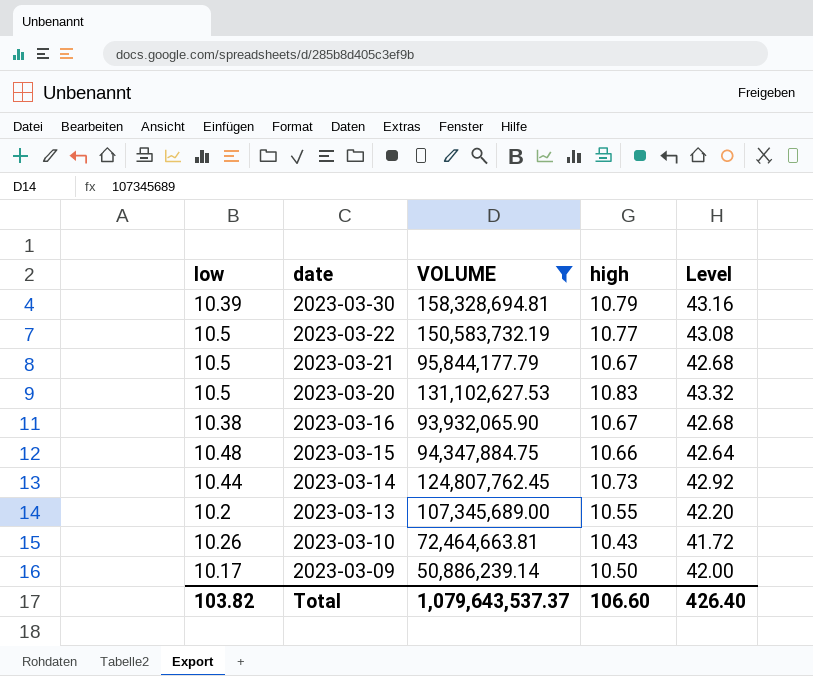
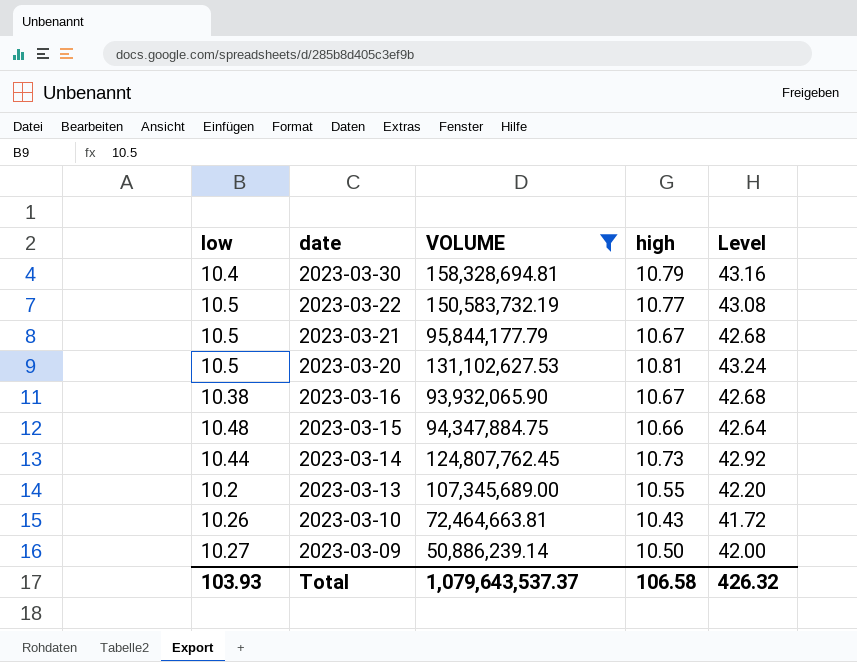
2023-03-30 | low: 10.39 -> 10.4
2023-03-20 | high: 10.83 -> 10.81
2023-03-20 | Level: 43.32 -> 43.24
2023-03-09 | low: 10.17 -> 10.27
Total | low: 103.82 -> 103.93
Total | high: 106.60 -> 106.58
Total | Level: 426.40 -> 426.32

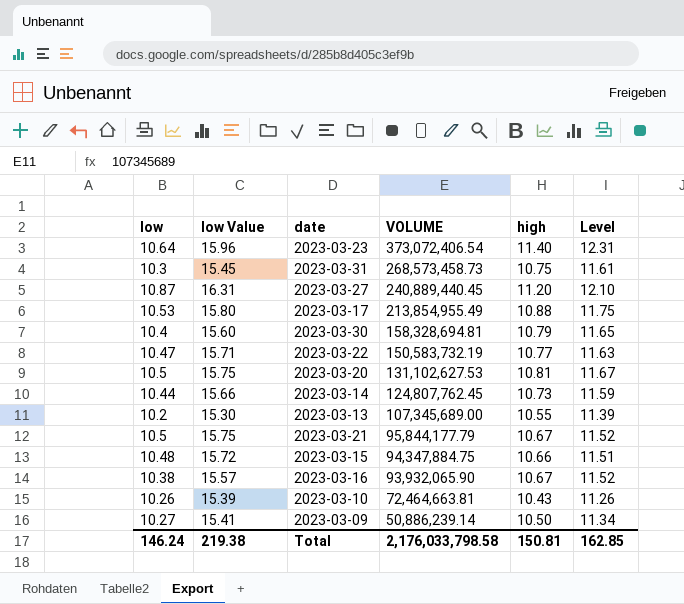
filter: VOLUME <= 158,328,694.81 -> none
row order: date descending -> VOLUME descending
column low Value | formula: none -> [low] * 1.5
column Level | formula: [high] * 4 -> [high] * 1.08
2023-03-22 | low: 10.5 -> 10.47
Total | low: 103.93 -> 146.24
Total | VOLUME: 1,079,643,537.37 -> 2,176,033,798.58
Total | high: 106.58 -> 150.81
Total | Level: 426.32 -> 162.85

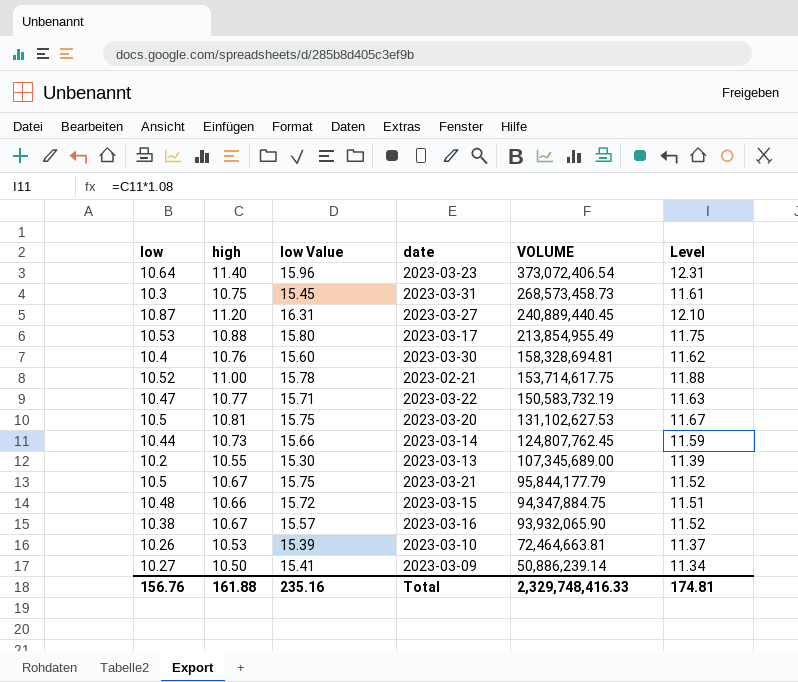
column high | position: 5 -> 2
2023-03-30 | high: 10.79 -> 10.76
2023-03-30 | Level: 11.65 -> 11.62
row 2023-02-21: none -> 10.52 | 11.00 | 15.78 | 153,714,617.75 | 11.88
2023-03-10 | high: 10.43 -> 10.53
2023-03-10 | Level: 11.26 -> 11.37
Total | low: 146.24 -> 156.76
Total | high: 150.81 -> 161.88
Total | low Value: 219.38 -> 235.16
Total | VOLUME: 2,176,033,798.58 -> 2,329,748,416.33
Total | Level: 162.85 -> 174.81

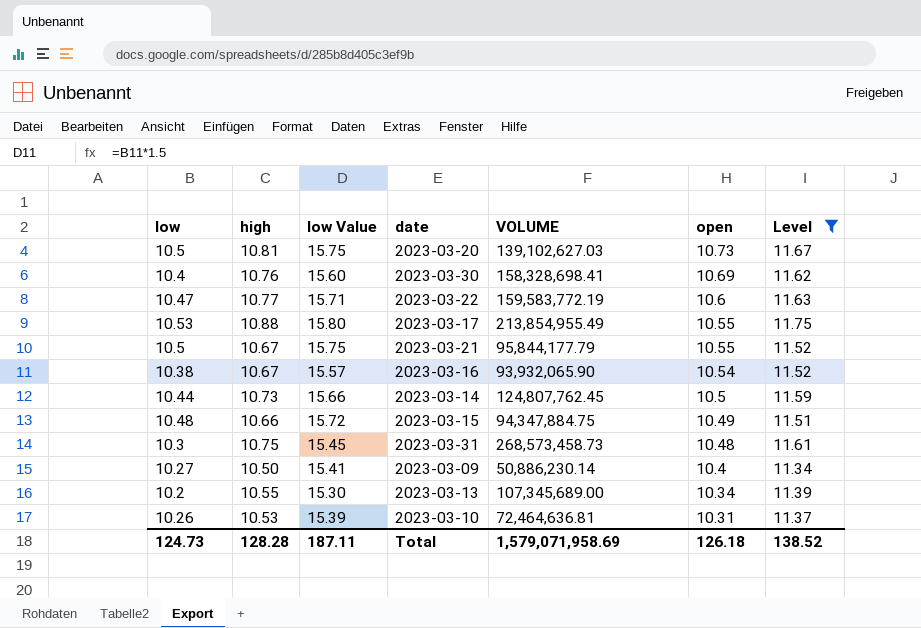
filter: none -> Level <= 11.75
row order: VOLUME descending -> open descending
column open | position: none -> 6
2023-03-20 | VOLUME: 131,102,627.53 -> 139,102,627.03
2023-03-30 | VOLUME: 158,328,694.81 -> 158,328,698.41
2023-03-22 | VOLUME: 150,583,732.19 -> 159,583,772.19
2023-03-09 | VOLUME: 50,886,239.14 -> 50,886,230.14
2023-03-10 | VOLUME: 72,464,663.81 -> 72,464,636.81
Total | low: 156.76 -> 124.73
Total | high: 161.88 -> 128.28
Total | low Value: 235.16 -> 187.11
Total | VOLUME: 2,329,748,416.33 -> 1,579,071,958.69
Total | Level: 174.81 -> 138.52

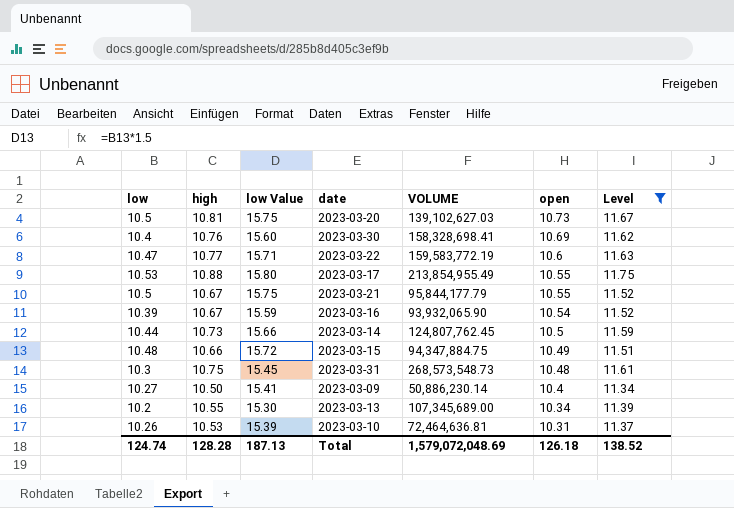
2023-03-16 | low: 10.38 -> 10.39
2023-03-16 | low Value: 15.57 -> 15.59
2023-03-31 | VOLUME: 268,573,458.73 -> 268,573,548.73
Total | low: 124.73 -> 124.74
Total | low Value: 187.11 -> 187.13
Total | VOLUME: 1,579,071,958.69 -> 1,579,072,048.69

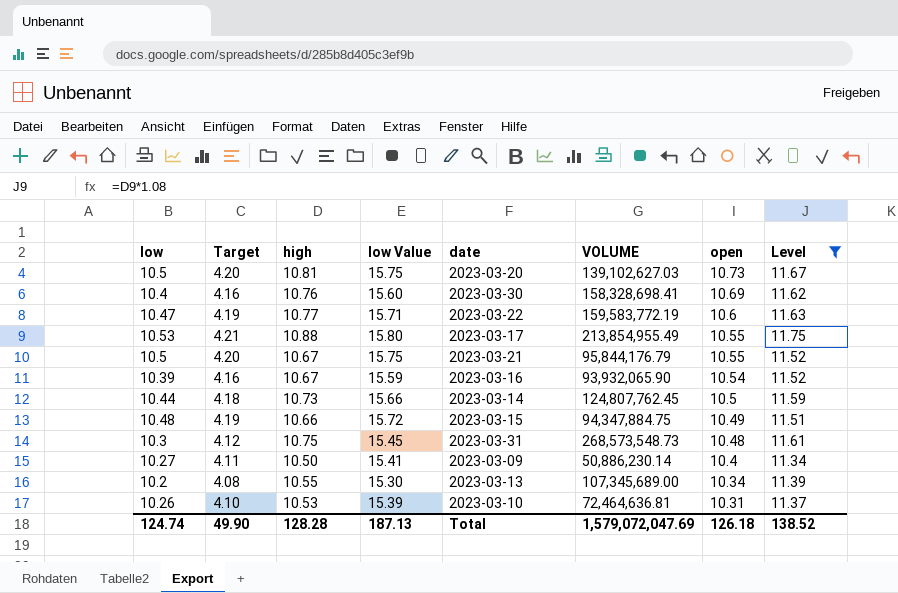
column Target | formula: none -> [low] * 0.4
2023-03-21 | VOLUME: 95,844,177.79 -> 95,844,176.79
Total | VOLUME: 1,579,072,048.69 -> 1,579,072,047.69

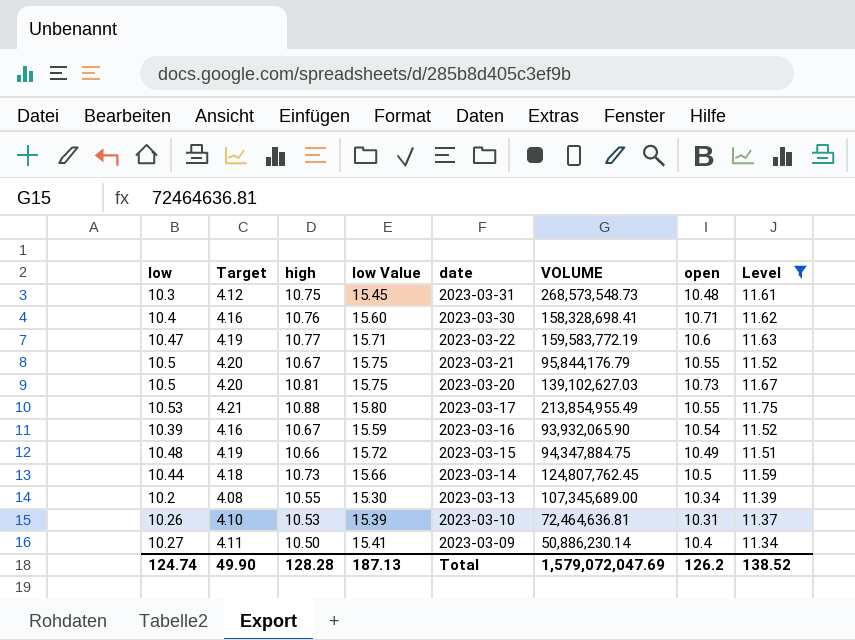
row order: open descending -> date descending
2023-03-30 | open: 10.69 -> 10.71
Total | open: 126.18 -> 126.2

